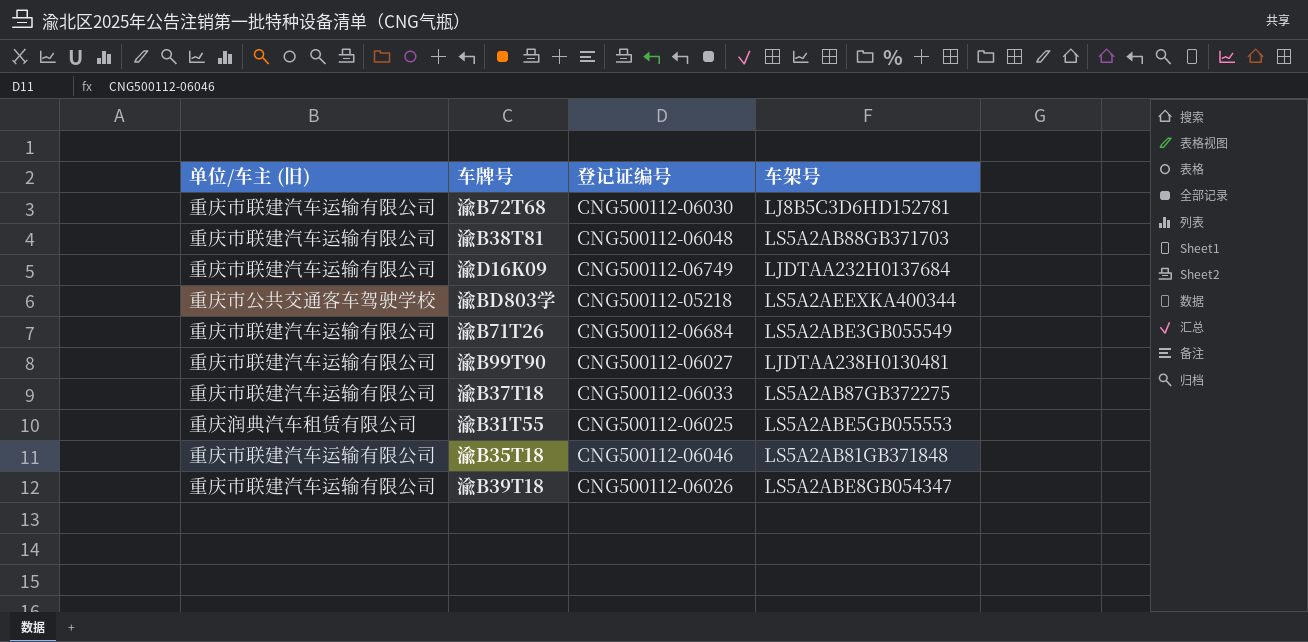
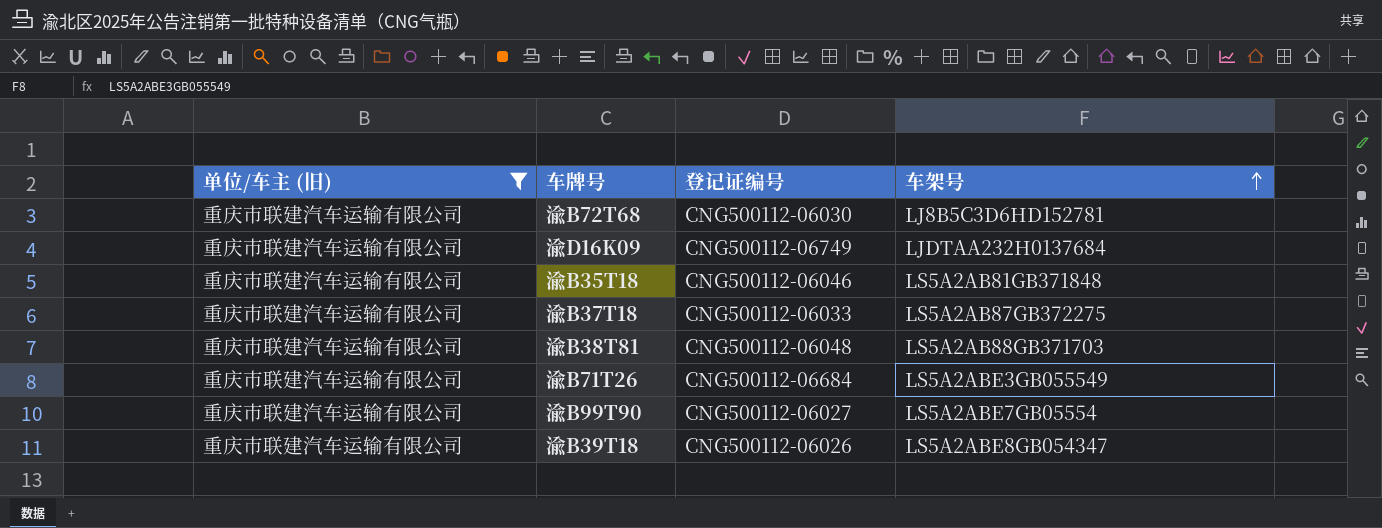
filter: none -> 单位/车主 (旧) = 重庆市联建汽车运输有限公司
row order: none -> 车架号 ascending
渝B99T90 | 车架号: LJDTAA238H0130481 -> LS5A2ABE7GB05554

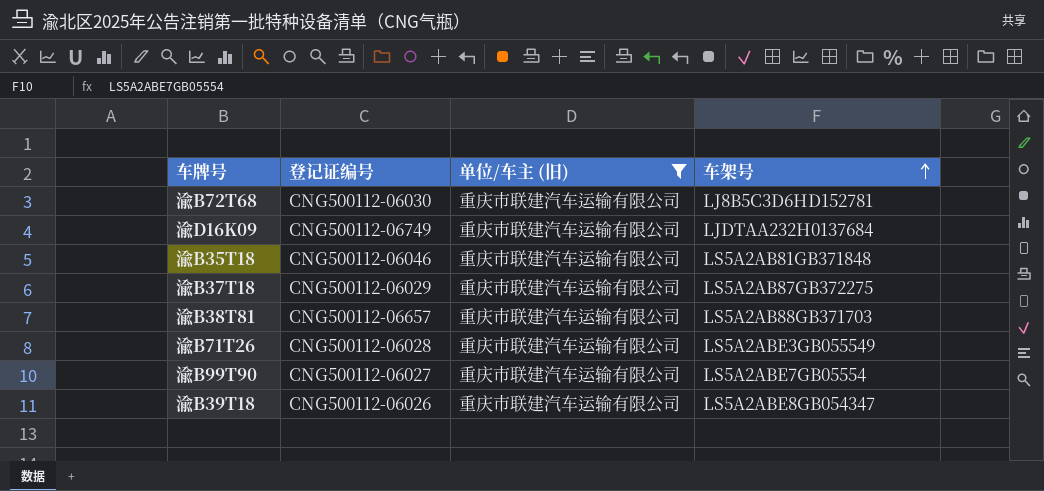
column 单位/车主 (旧) | position: 1 -> 3
渝B37T18 | 登记证编号: CNG500112-06033 -> CNG500112-06029
渝B38T81 | 登记证编号: CNG500112-06048 -> CNG500112-06657
渝B71T26 | 登记证编号: CNG500112-06684 -> CNG500112-06028

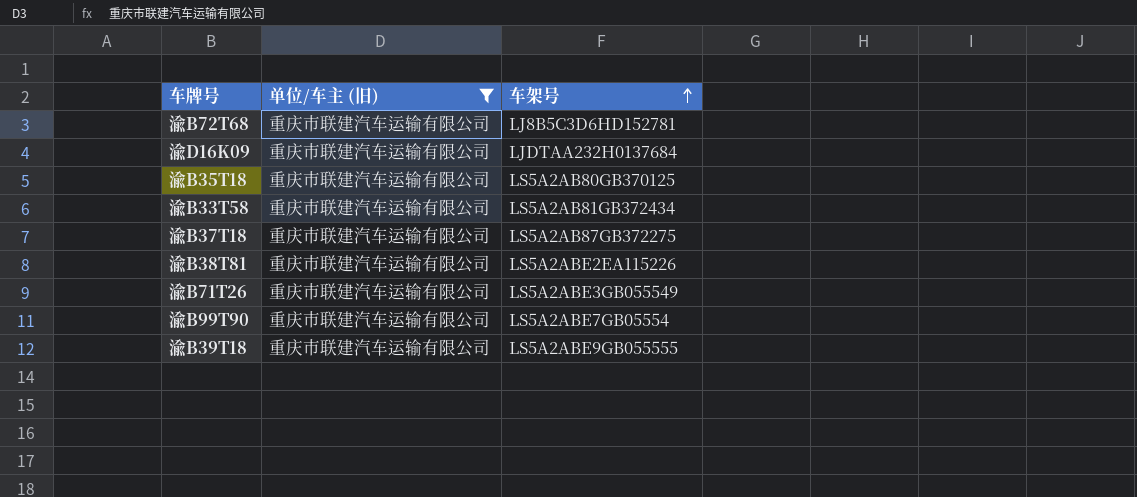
column 登记证编号 | position: 2 -> none
渝B35T18 | 车架号: LS5A2AB81GB371848 -> LS5A2AB80GB370125
row 渝B33T58: none -> 重庆市联建汽车运输有限公司 | LS5A2AB81GB372434
渝B38T81 | 车架号: LS5A2AB88GB371703 -> LS5A2ABE2EA115226
渝B39T18 | 车架号: LS5A2ABE8GB054347 -> LS5A2ABE9GB055555

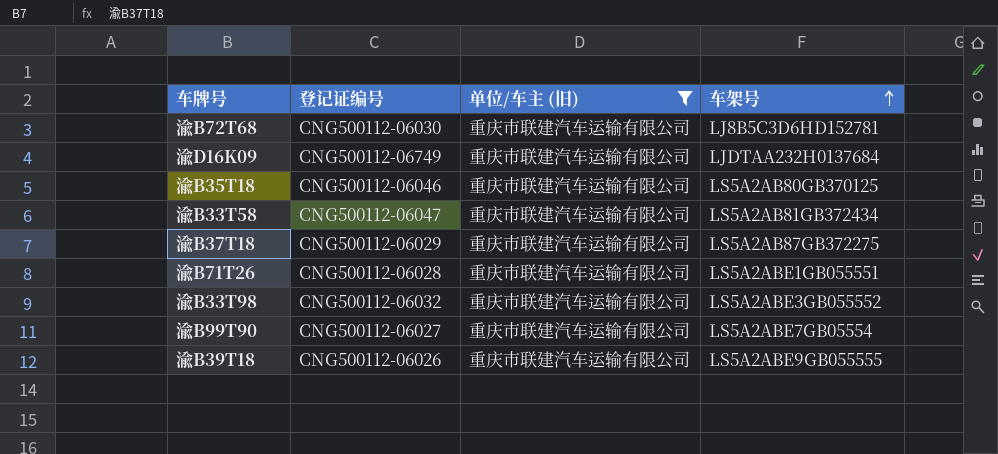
column 登记证编号 | position: none -> 2
row 渝B38T81: 重庆市联建汽车运输有限公司 | LS5A2ABE2EA115226 -> none
渝B71T26 | 车架号: LS5A2ABE3GB055549 -> LS5A2ABE1GB055551
row 渝B33T98: none -> CNG500112-06032 | 重庆市联建汽车运输有限公司 | LS5A2ABE3GB055552

